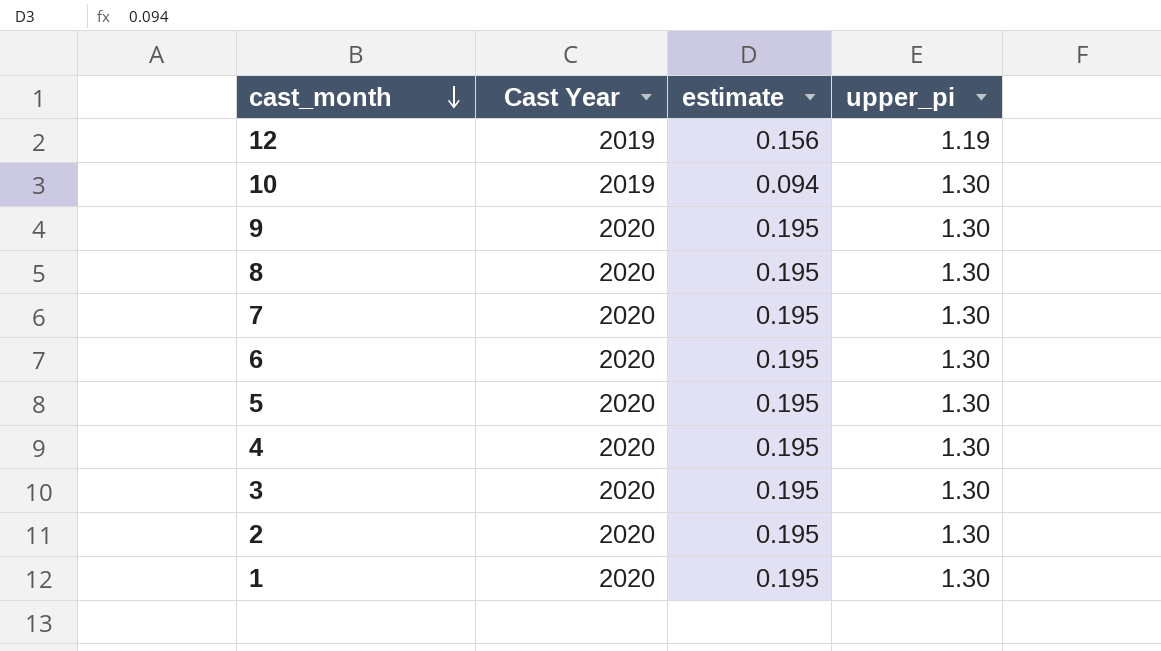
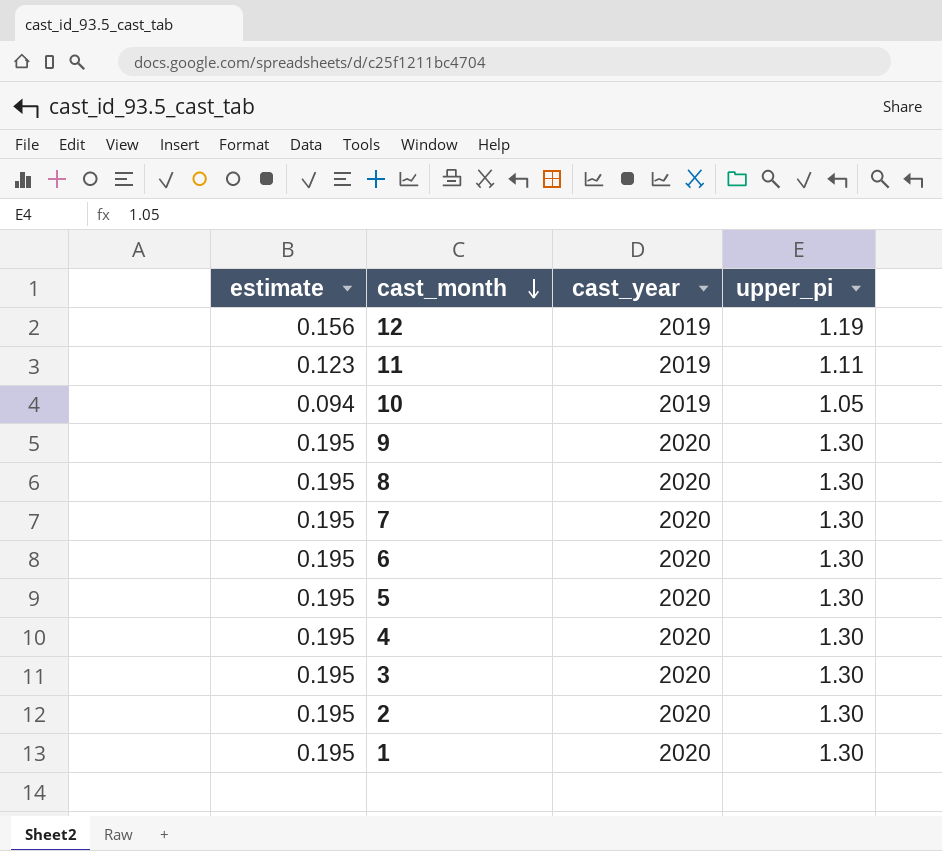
column estimate | position: 3 -> 1
column name: Cast Year -> cast_year
row 11: none -> 0.123 | 2019 | 1.11
10 | upper_pi: 1.30 -> 1.05

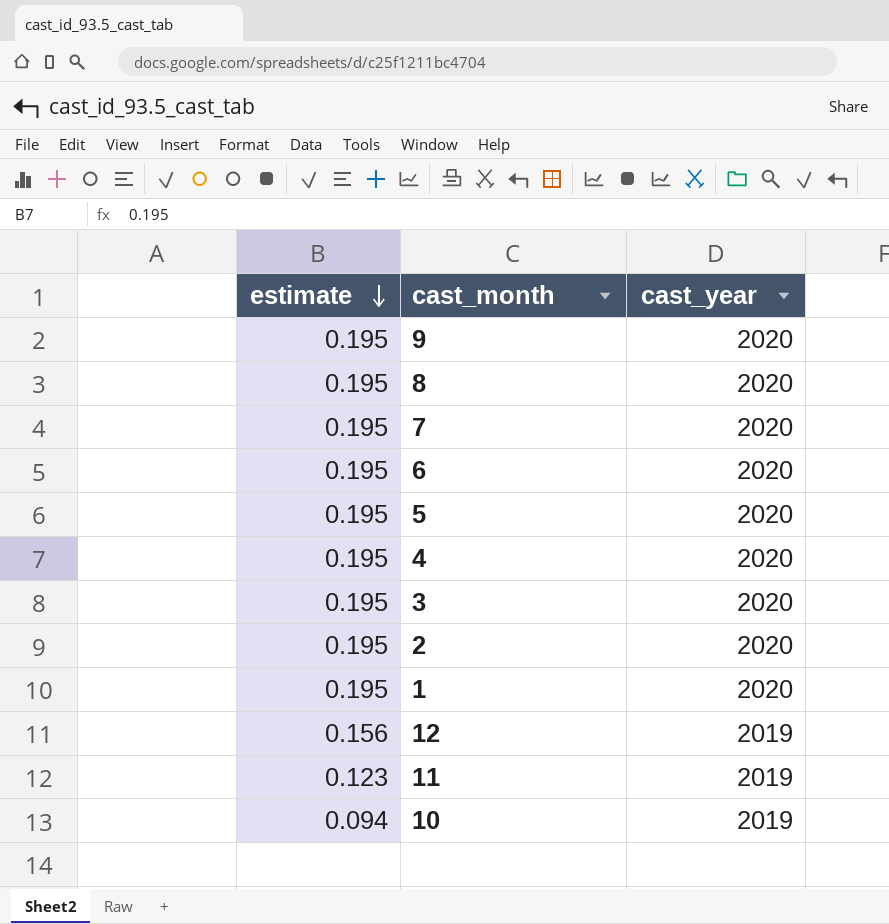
row order: cast_month descending -> estimate descending
column upper_pi | position: 4 -> none

